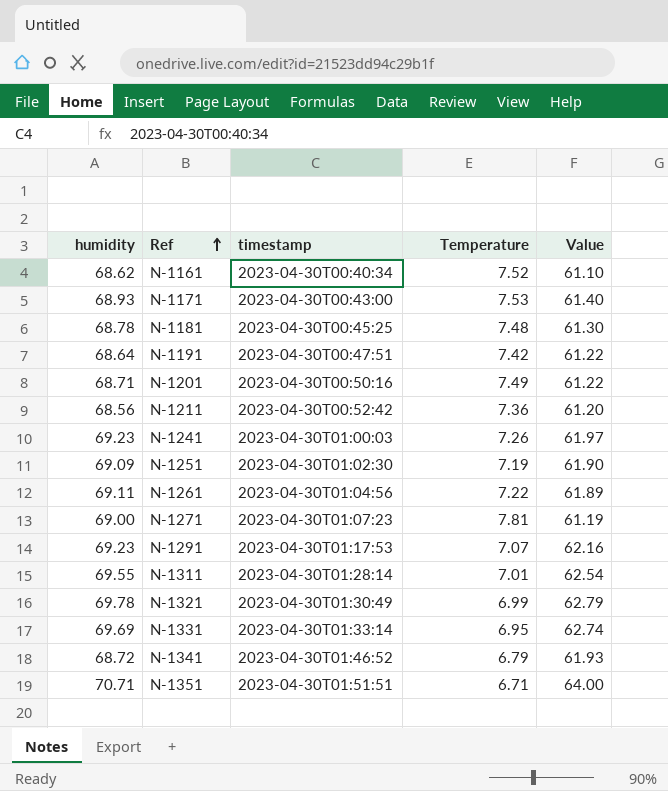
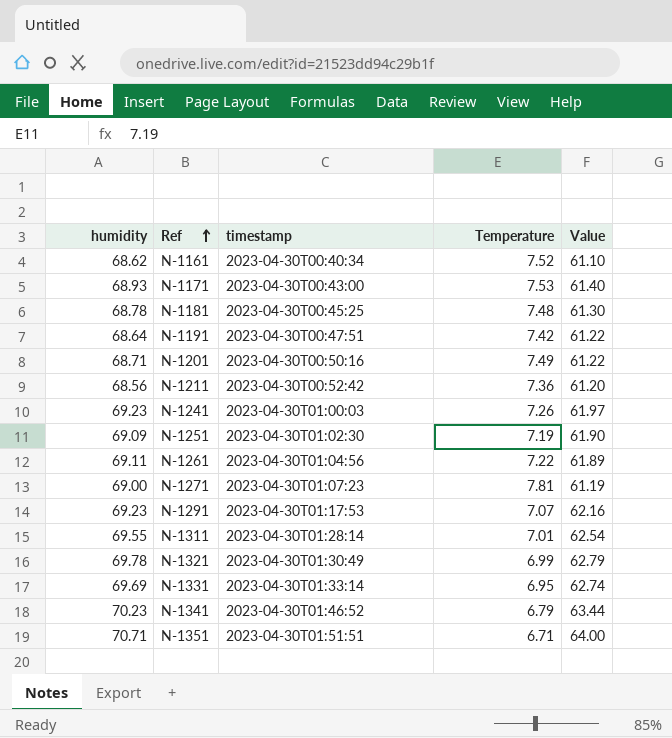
N-1341 | humidity: 68.72 -> 70.23
N-1341 | Value: 61.93 -> 63.44

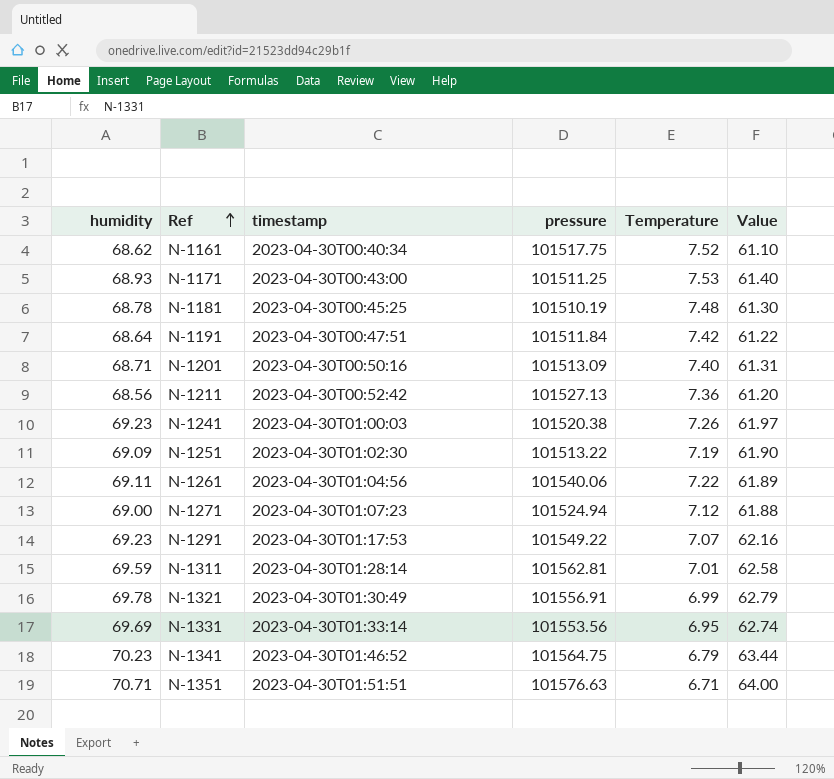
column pressure | position: none -> 4
N-1201 | Temperature: 7.49 -> 7.40
N-1201 | Value: 61.22 -> 61.31
N-1271 | Temperature: 7.81 -> 7.12
N-1271 | Value: 61.19 -> 61.88
N-1311 | humidity: 69.55 -> 69.59
N-1311 | Value: 62.54 -> 62.58

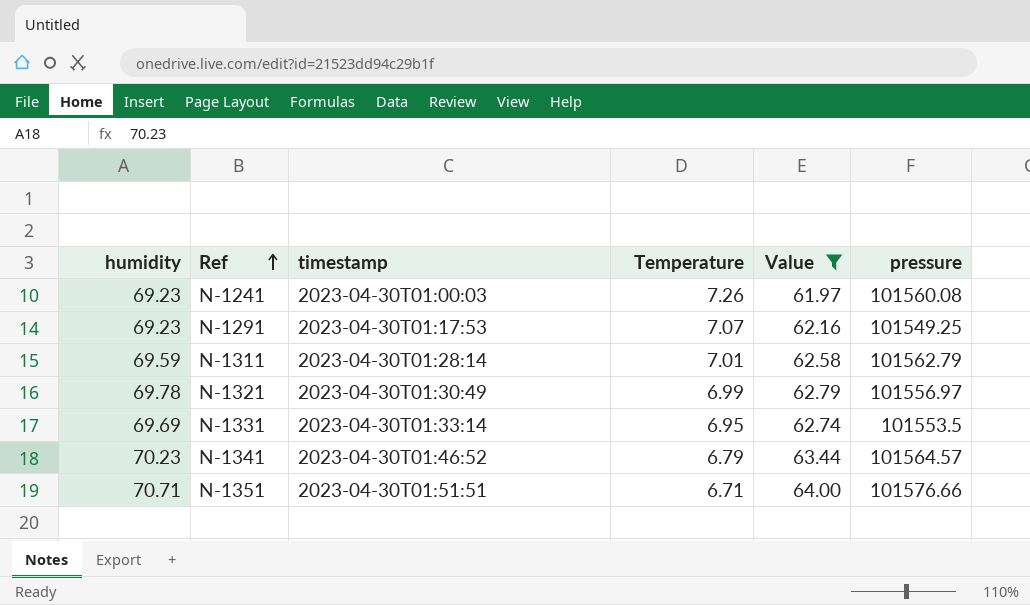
filter: none -> Value >= 61.97
column pressure | position: 4 -> 6
N-1241 | pressure: 101520.38 -> 101560.08
N-1291 | pressure: 101549.22 -> 101549.25
N-1311 | pressure: 101562.81 -> 101562.79
N-1321 | pressure: 101556.91 -> 101556.97
N-1331 | pressure: 101553.56 -> 101553.5
N-1341 | pressure: 101564.75 -> 101564.57
N-1351 | pressure: 101576.63 -> 101576.66

